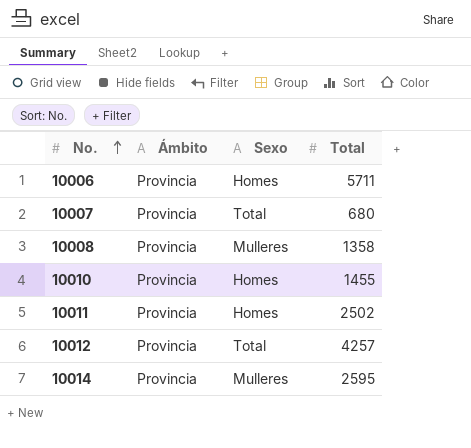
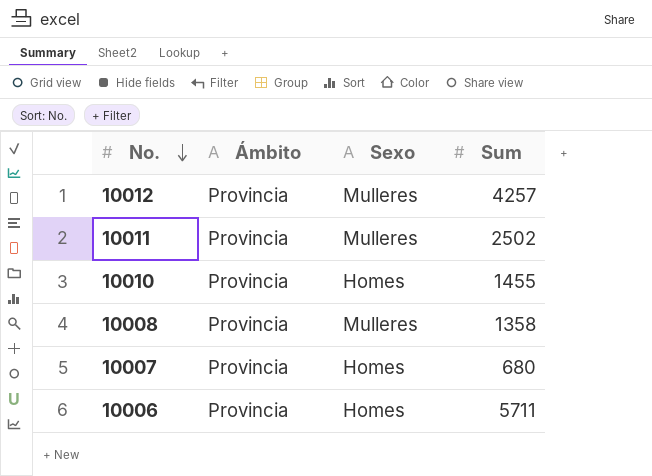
row order: No. ascending -> No. descending
column name: Total -> Sum
row 10014: Provincia | Mulleres | 2595 -> none
10012 | Sexo: Total -> Mulleres
10011 | Sexo: Homes -> Mulleres
10007 | Sexo: Total -> Homes

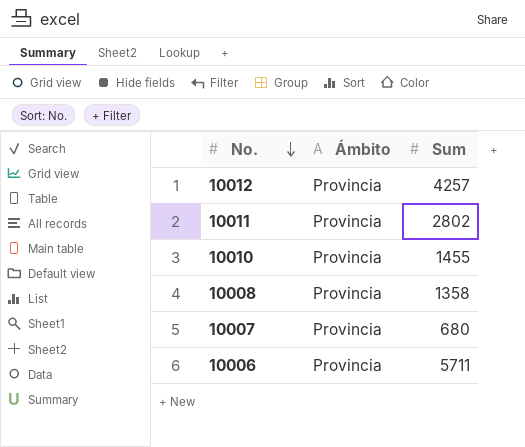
column Sexo | position: 3 -> none
10011 | Sum: 2502 -> 2802

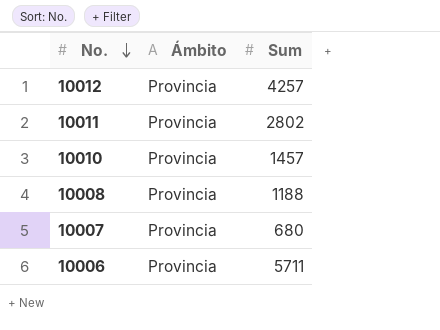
10010 | Sum: 1455 -> 1457
10008 | Sum: 1358 -> 1188

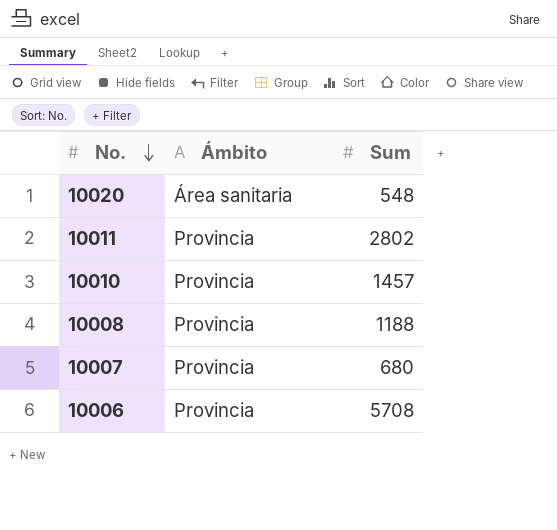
row 10012: Provincia | 4257 -> none
row 10020: none -> Área sanitaria | 548
10006 | Sum: 5711 -> 5708

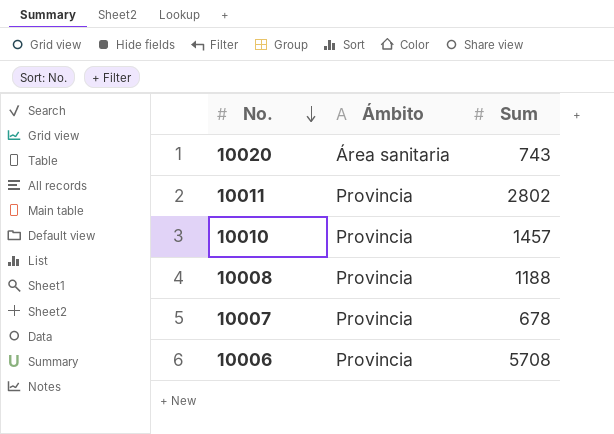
10020 | Sum: 548 -> 743
10007 | Sum: 680 -> 678

